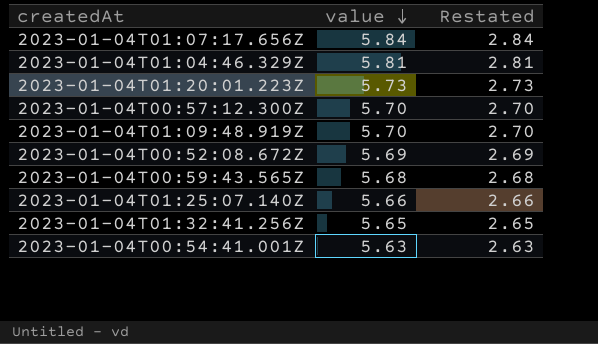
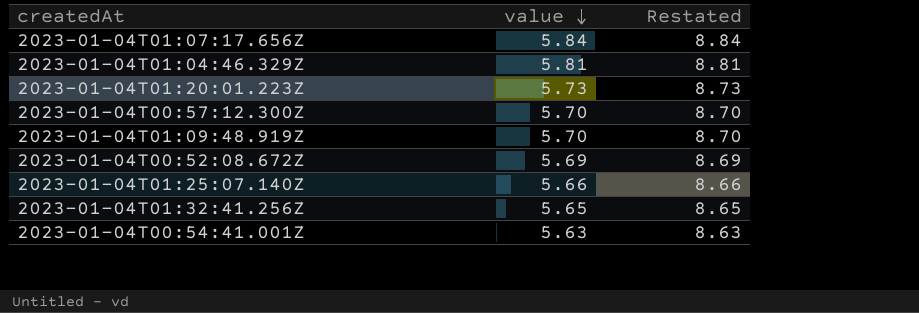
column Restated | formula: [value] - 3 -> [value] + 3
row 2023-01-04T00:59:43.565Z: 5.68 | 2.68 -> none

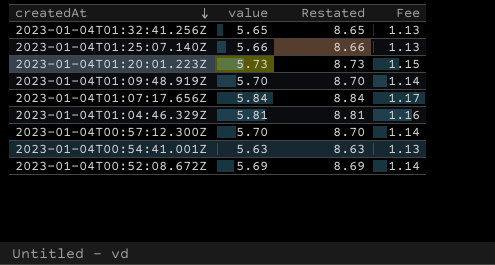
row order: value descending -> createdAt descending
column Fee | formula: none -> [value] * 0.2

